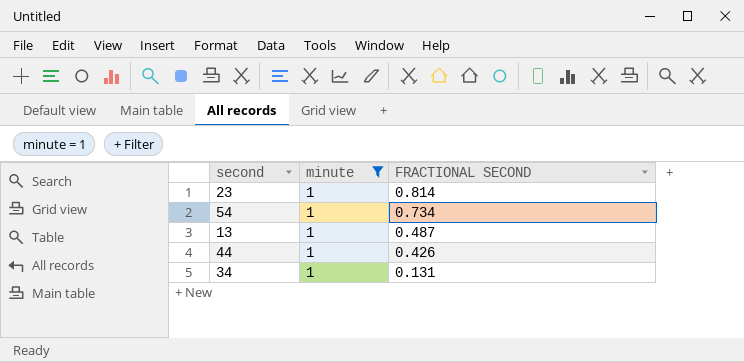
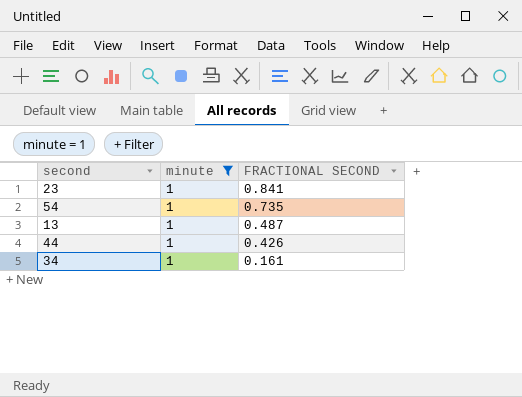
23 | FRACTIONAL SECOND: 0.814 -> 0.841
54 | FRACTIONAL SECOND: 0.734 -> 0.735
34 | FRACTIONAL SECOND: 0.131 -> 0.161

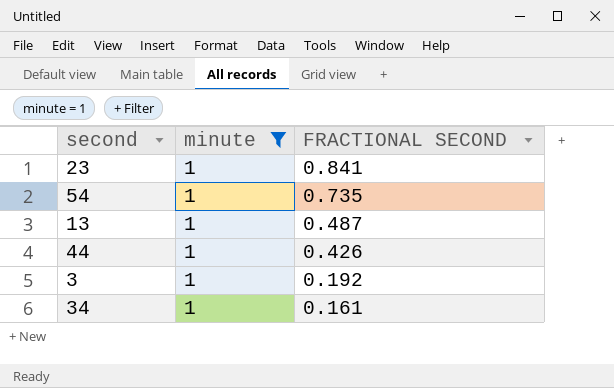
row 3: none -> 1 | 0.192

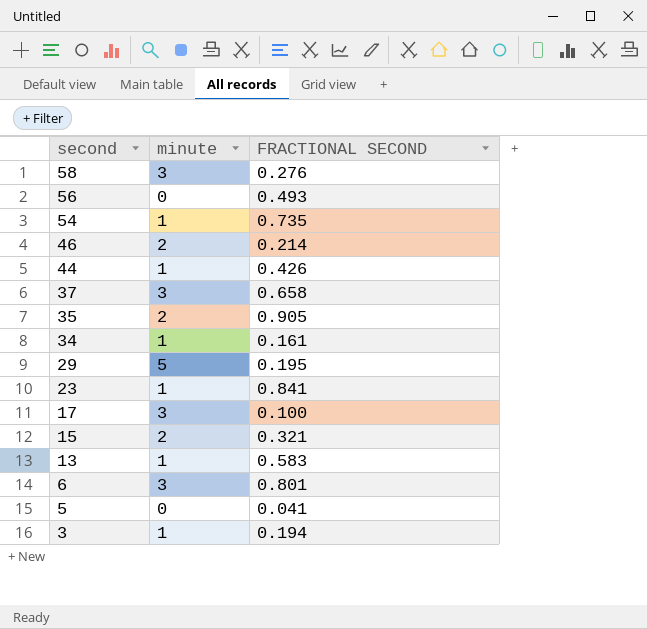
filter: minute = 1 -> none
row order: FRACTIONAL SECOND descending -> second descending
13 | FRACTIONAL SECOND: 0.487 -> 0.583
3 | FRACTIONAL SECOND: 0.192 -> 0.194

